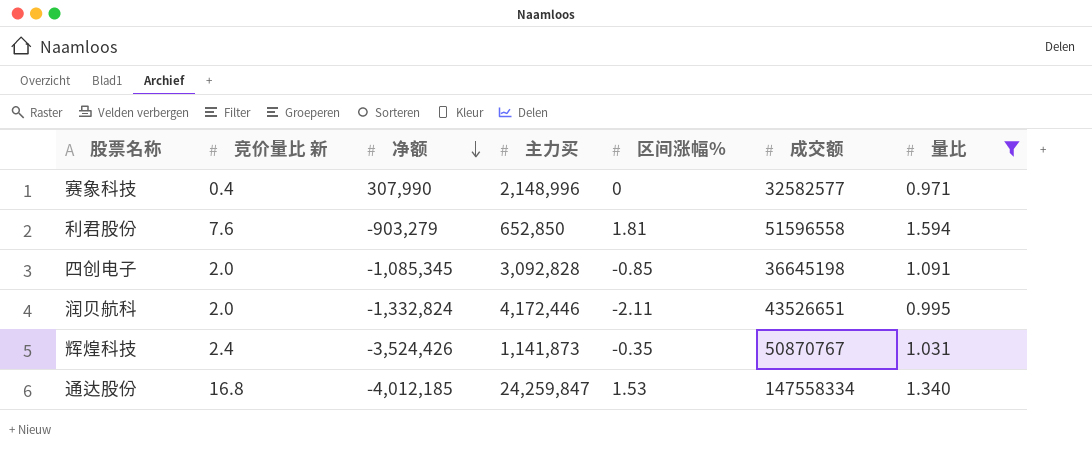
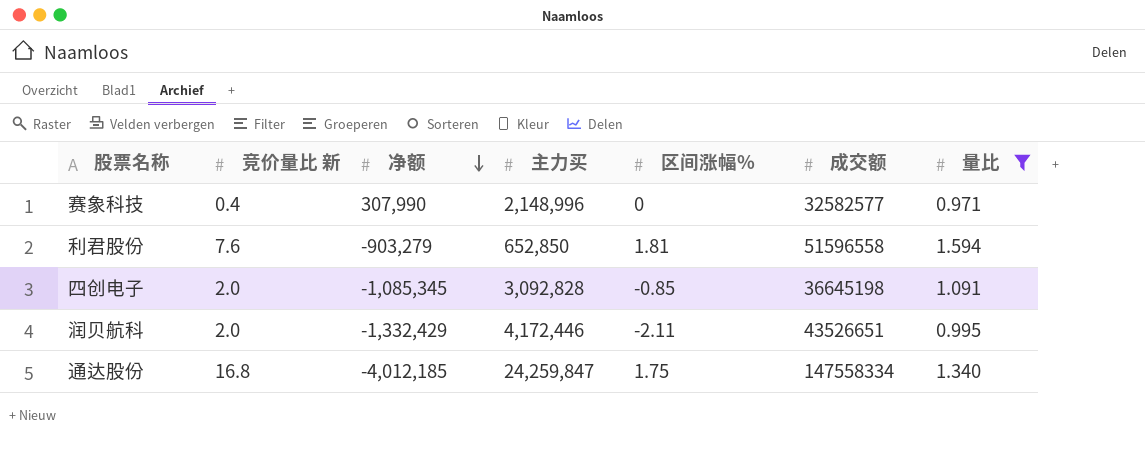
row 辉煌科技: 2.4 | -3,524,426 | 1,141,873 | -0.35 | 50870767 | 1.031 -> none
润贝航科 | 净额: -1,332,824 -> -1,332,429
通达股份 | 区间涨幅%: 1.53 -> 1.75

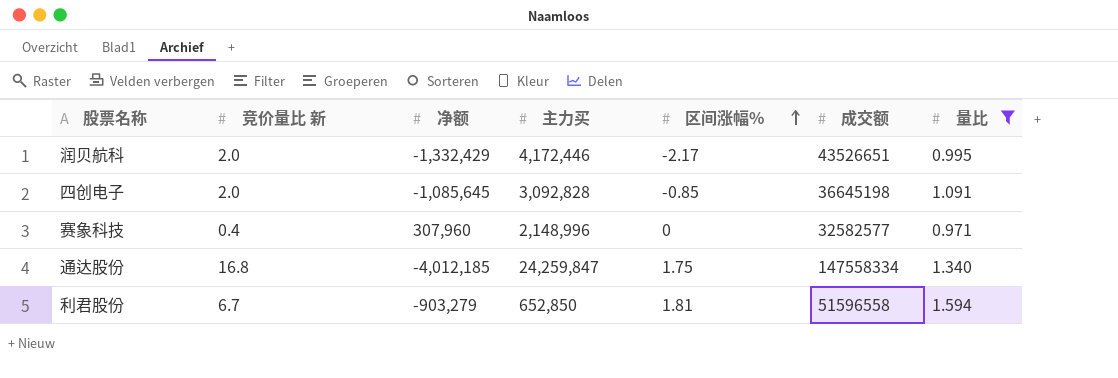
row order: 净额 descending -> 区间涨幅% ascending
润贝航科 | 区间涨幅%: -2.11 -> -2.17
四创电子 | 净额: -1,085,345 -> -1,085,645
赛象科技 | 净额: 307,990 -> 307,960
利君股份 | 竞价量比 新: 7.6 -> 6.7

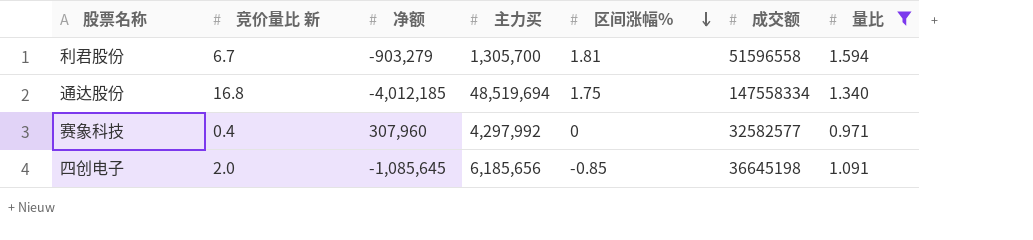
row order: 区间涨幅% ascending -> 区间涨幅% descending
row 润贝航科: 2.0 | -1,332,429 | 4,172,446 | -2.17 | 43526651 | 0.995 -> none
利君股份 | 主力买: 652,850 -> 1,305,700
通达股份 | 主力买: 24,259,847 -> 48,519,694
赛象科技 | 主力买: 2,148,996 -> 4,297,992
四创电子 | 主力买: 3,092,828 -> 6,185,656

